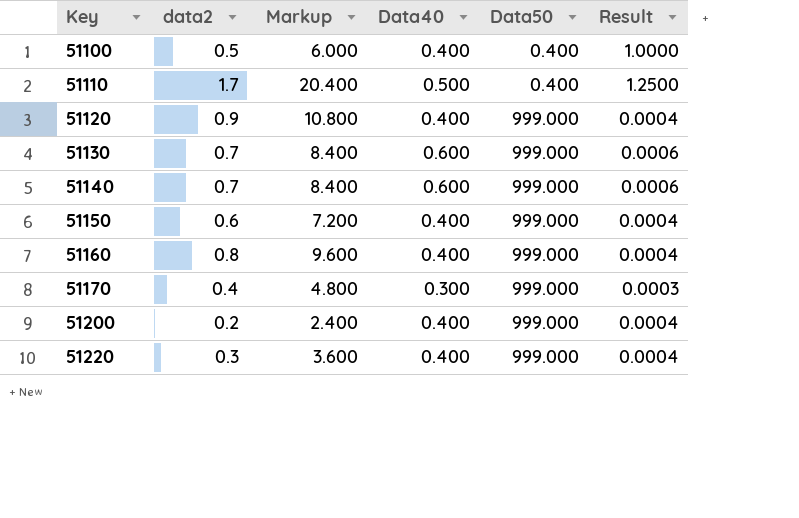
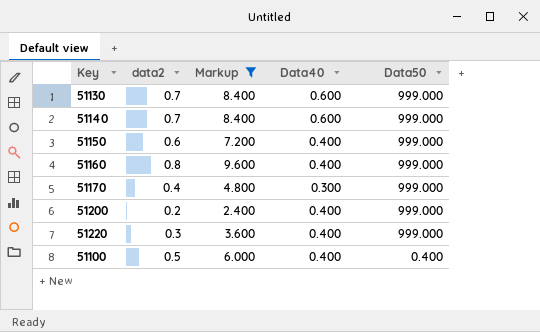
filter: none -> Markup <= 9.600
row order: Key ascending -> Data50 descending
column Result | formula: [Data40] / [Data50] -> none

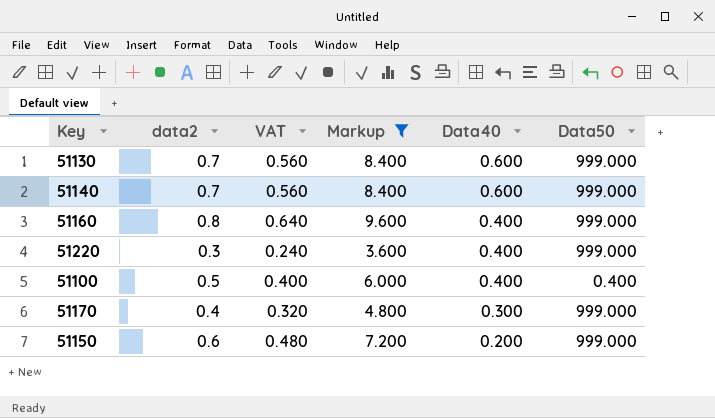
row order: Data50 descending -> Data40 descending
column VAT | formula: none -> [data2] * 0.8
row 51200: 0.2 | 2.400 | 0.400 | 999.000 -> none
51150 | Data40: 0.400 -> 0.200

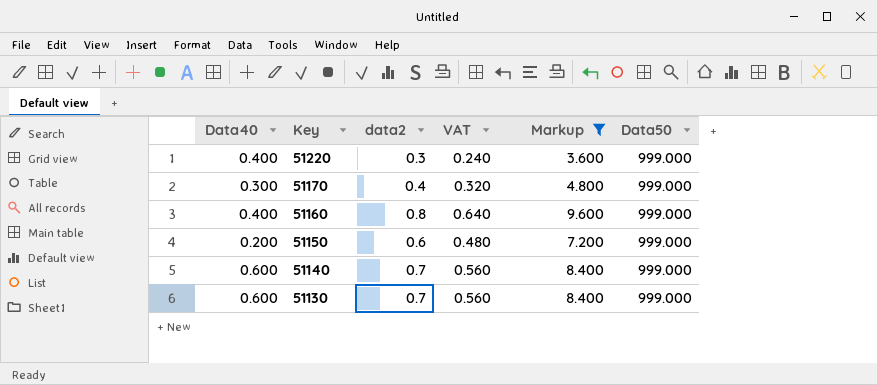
row order: Data40 descending -> Key descending
column Data40 | position: 5 -> 1
row 51100: 0.5 | 0.400 | 6.000 | 0.400 | 0.400 -> none

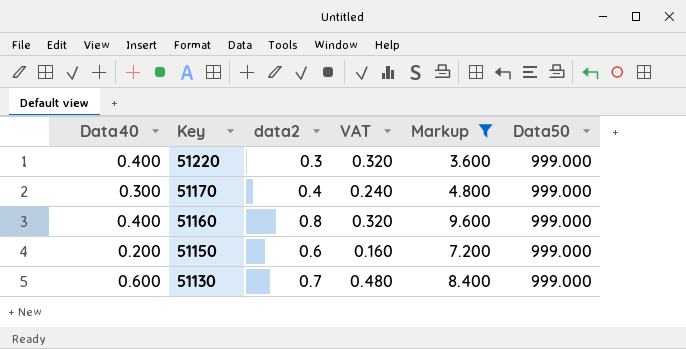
column VAT | formula: [data2] * 0.8 -> [Data40] * 0.8
row 51140: 0.600 | 0.7 | 0.560 | 8.400 | 999.000 -> none

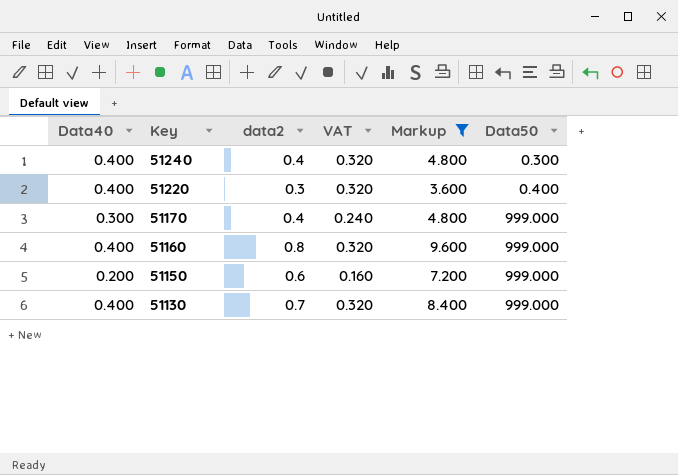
row 51240: none -> 0.400 | 0.4 | 0.320 | 4.800 | 0.300
51220 | Data50: 999.000 -> 0.400
51130 | Data40: 0.600 -> 0.400
51130 | VAT: 0.480 -> 0.320

